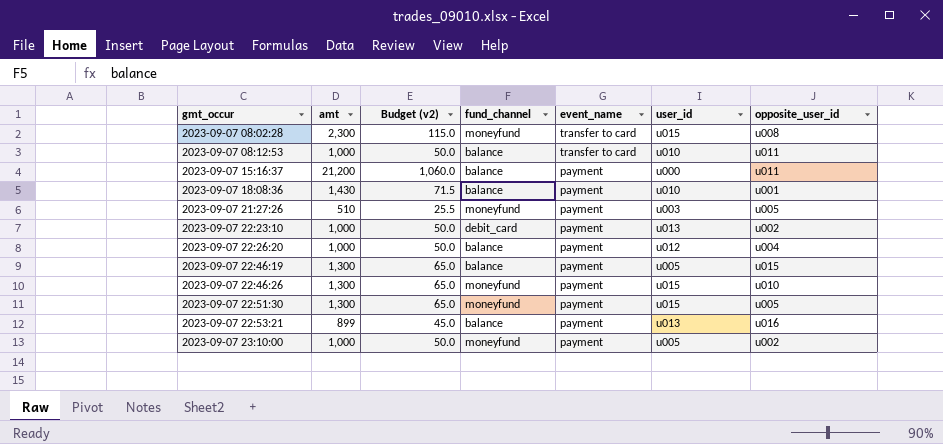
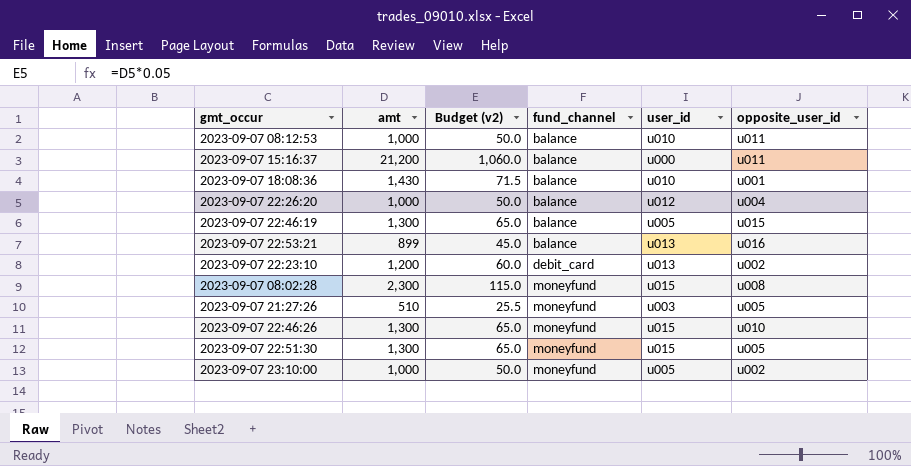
row order: gmt_occur ascending -> fund_channel ascending
column event_name | position: 5 -> none
2023-09-07 22:23:10 | amt: 1,000 -> 1,200
2023-09-07 22:23:10 | Budget (v2): 50.0 -> 60.0

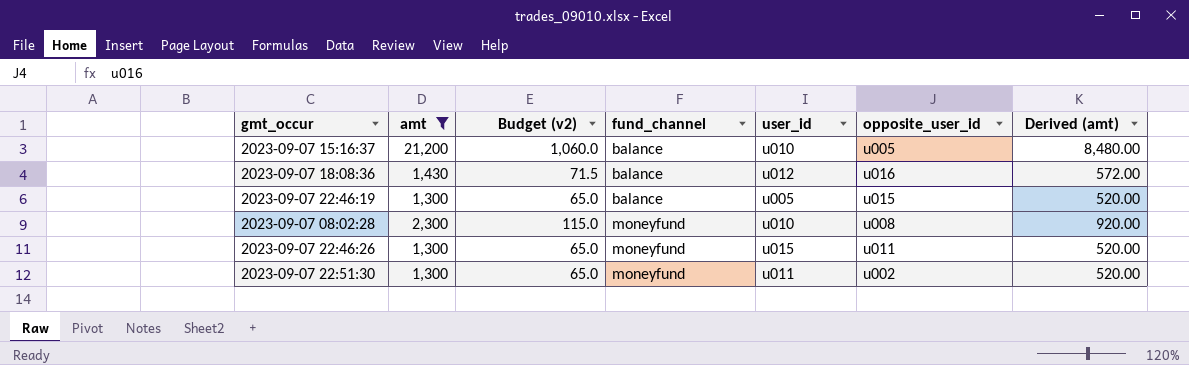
filter: none -> amt >= 1,300
column Derived (amt) | formula: none -> [amt] * 0.4
2023-09-07 15:16:37 | user_id: u000 -> u010
2023-09-07 15:16:37 | opposite_user_id: u011 -> u005
2023-09-07 18:08:36 | user_id: u010 -> u012
2023-09-07 18:08:36 | opposite_user_id: u001 -> u016
2023-09-07 08:02:28 | user_id: u015 -> u010
2023-09-07 22:46:26 | opposite_user_id: u010 -> u011
2023-09-07 22:51:30 | user_id: u015 -> u011
2023-09-07 22:51:30 | opposite_user_id: u005 -> u002

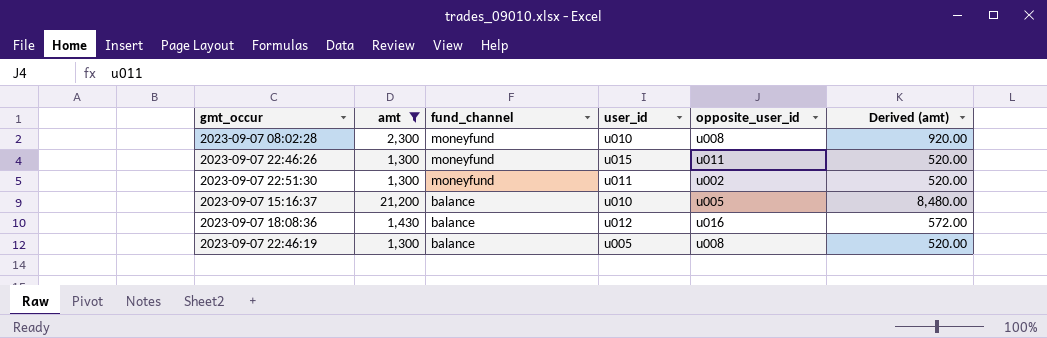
row order: fund_channel ascending -> fund_channel descending
column Budget (v2) | formula: [amt] * 0.05 -> none
2023-09-07 22:46:19 | opposite_user_id: u015 -> u008

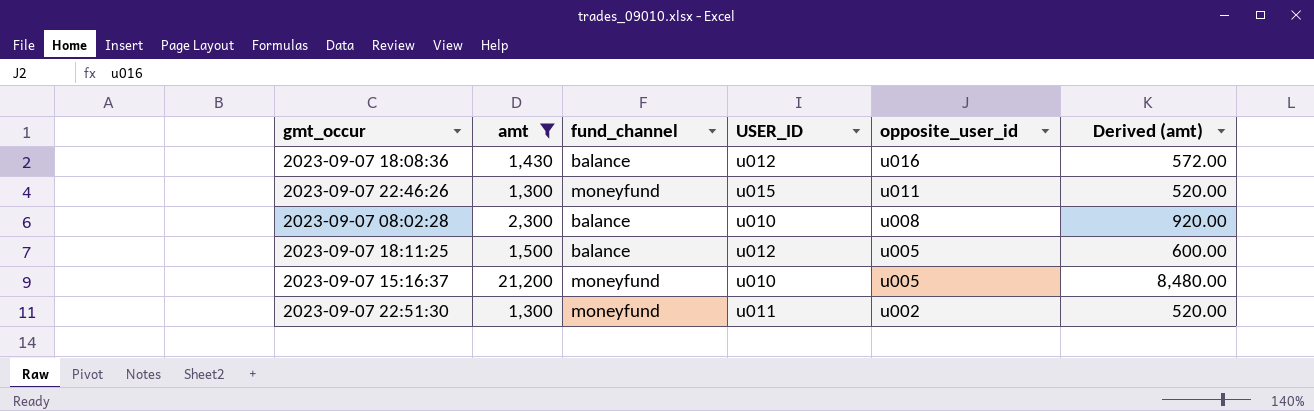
row order: fund_channel descending -> opposite_user_id descending
column name: user_id -> USER_ID
row 2023-09-07 22:46:19: 1,300 | balance | u005 | u008 | 520.00 -> none
2023-09-07 08:02:28 | fund_channel: moneyfund -> balance
row 2023-09-07 18:11:25: none -> 1,500 | balance | u012 | u005 | 600.00
2023-09-07 15:16:37 | fund_channel: balance -> moneyfund

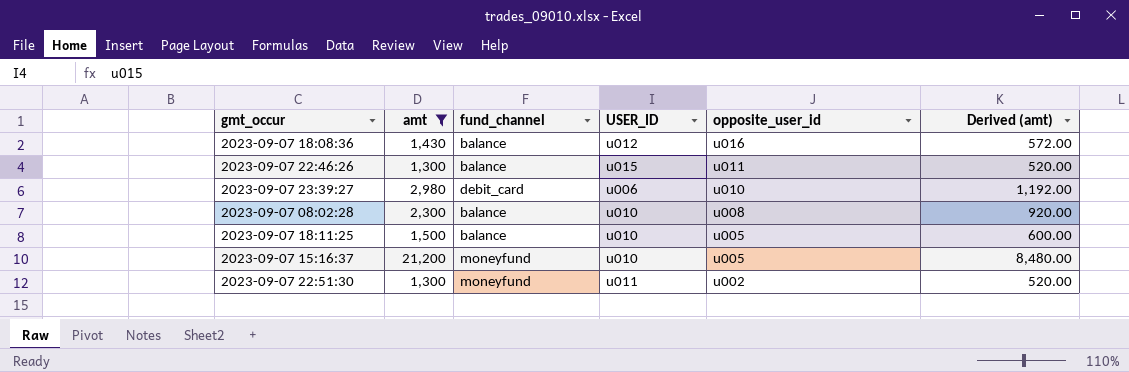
2023-09-07 22:46:26 | fund_channel: moneyfund -> balance
row 2023-09-07 23:39:27: none -> 2,980 | debit_card | u006 | u010 | 1,192.00
2023-09-07 18:11:25 | USER_ID: u012 -> u010

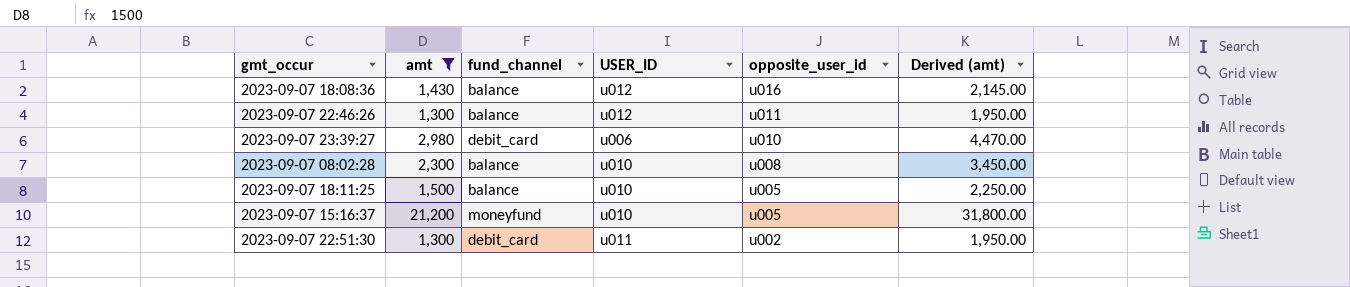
column Derived (amt) | formula: [amt] * 0.4 -> [amt] * 1.5
2023-09-07 22:46:26 | USER_ID: u015 -> u012
2023-09-07 22:51:30 | fund_channel: moneyfund -> debit_card

